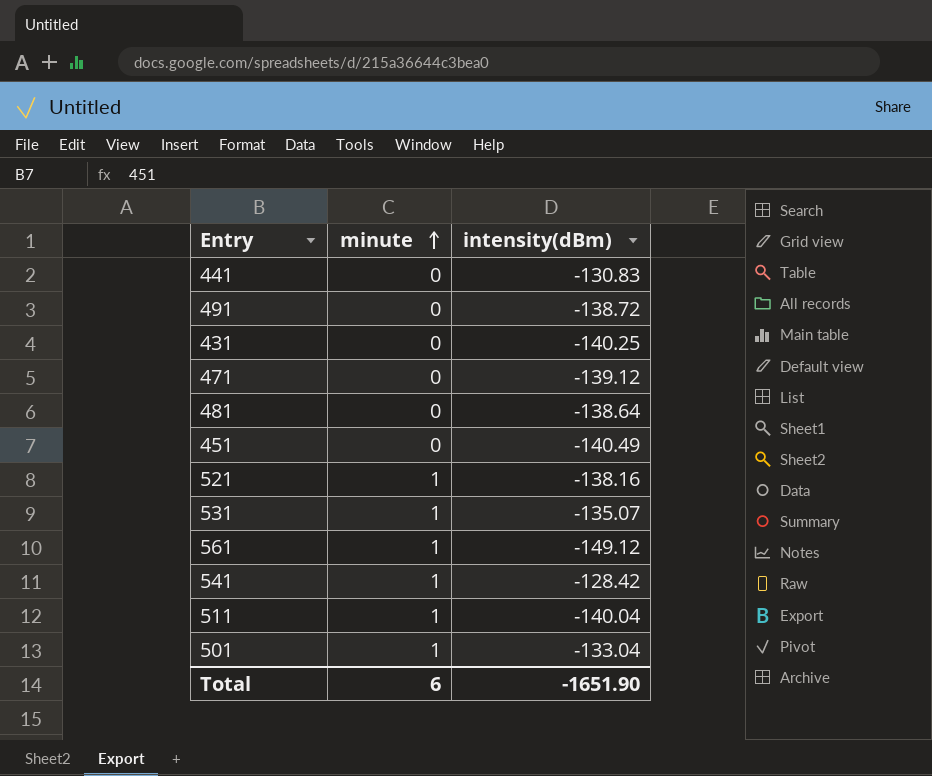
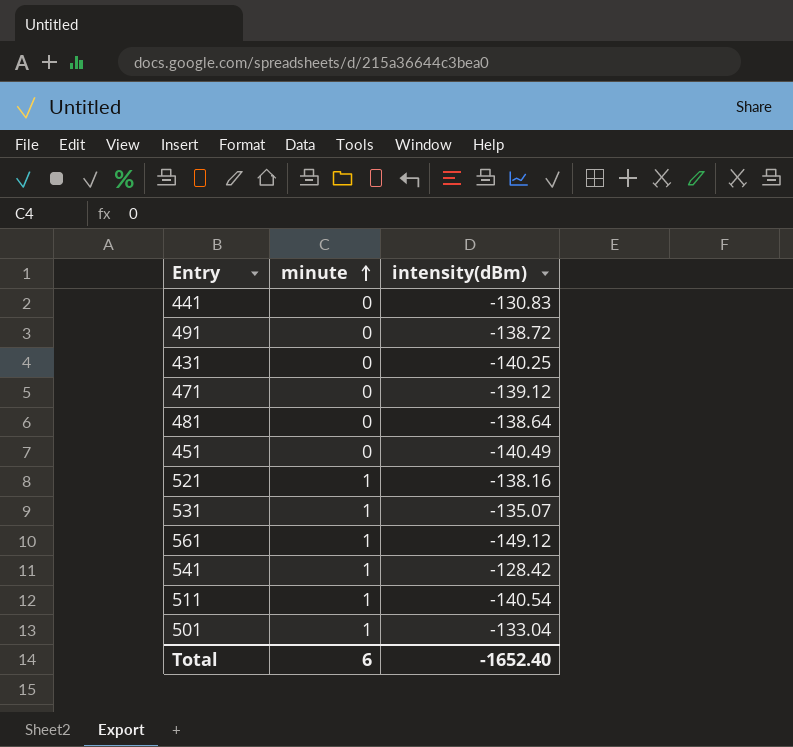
511 | intensity(dBm): -140.04 -> -140.54
Total | intensity(dBm): -1651.90 -> -1652.40

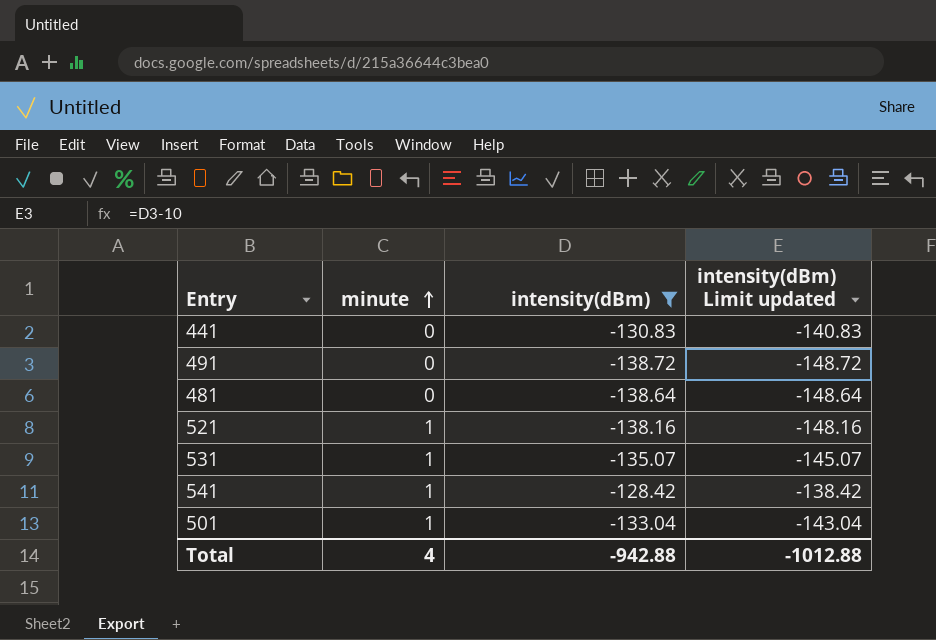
filter: none -> intensity(dBm) >= -138.72
column intensity(dBm) Limit updated | formula: none -> [intensity(dBm)] - 10
Total | minute: 6 -> 4
Total | intensity(dBm): -1652.40 -> -942.88

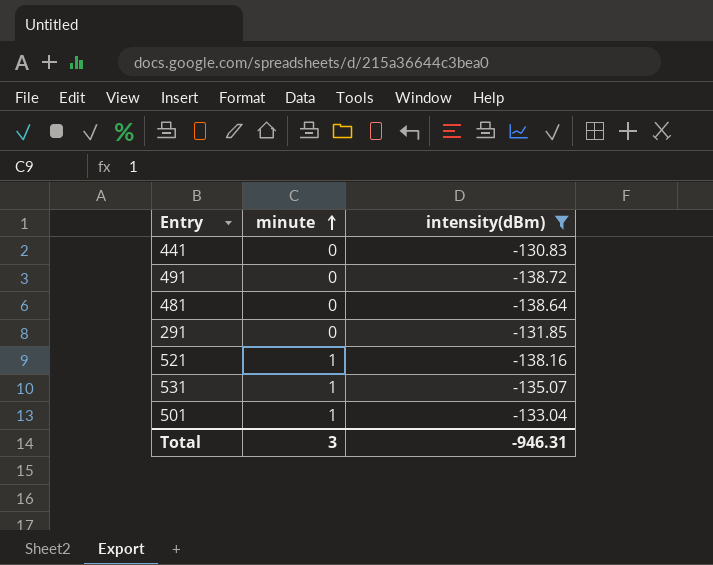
column intensity(dBm) Limit updated | formula: [intensity(dBm)] - 10 -> none
row 541: 1 | -128.42 | -138.42 -> none
row 291: none -> 0 | -131.85
Total | minute: 4 -> 3
Total | intensity(dBm): -942.88 -> -946.31

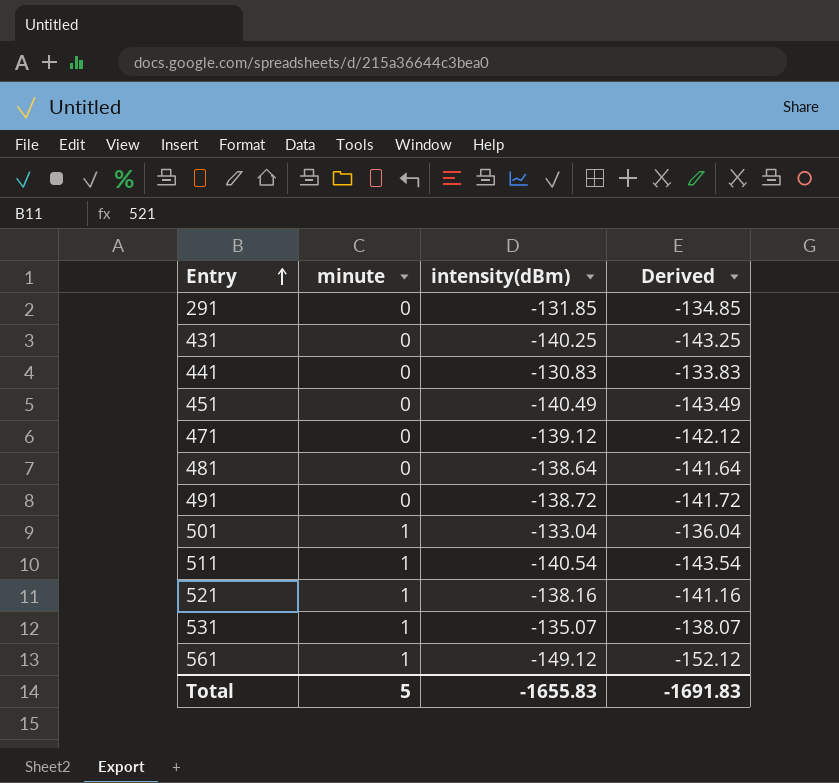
filter: intensity(dBm) >= -138.72 -> none
row order: minute ascending -> Entry ascending
column Derived | formula: none -> [intensity(dBm)] - 3
Total | minute: 3 -> 5
Total | intensity(dBm): -946.31 -> -1655.83

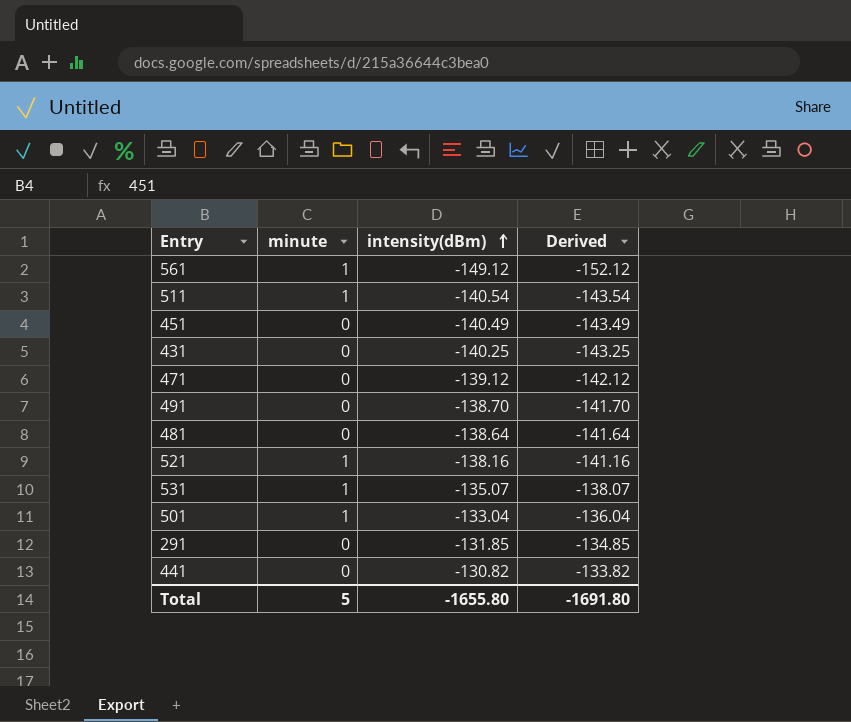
row order: Entry ascending -> intensity(dBm) ascending
491 | intensity(dBm): -138.72 -> -138.70
491 | Derived: -141.72 -> -141.70
441 | intensity(dBm): -130.83 -> -130.82
441 | Derived: -133.83 -> -133.82
Total | intensity(dBm): -1655.83 -> -1655.80
Total | Derived: -1691.83 -> -1691.80

